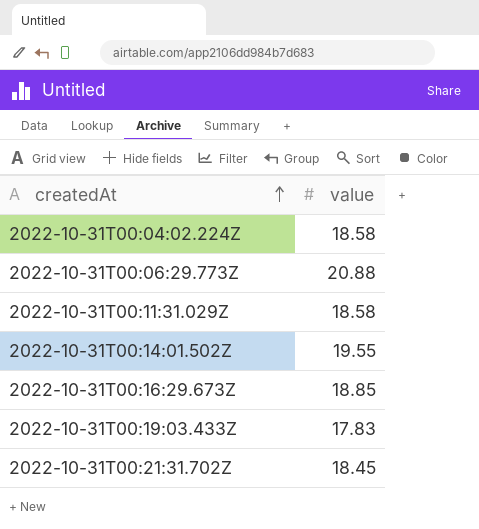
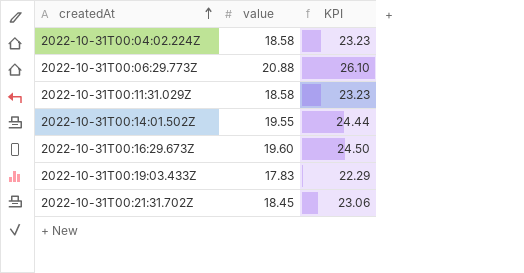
column KPI | formula: none -> [value] * 1.25
2022-10-31T00:16:29.673Z | value: 18.85 -> 19.60

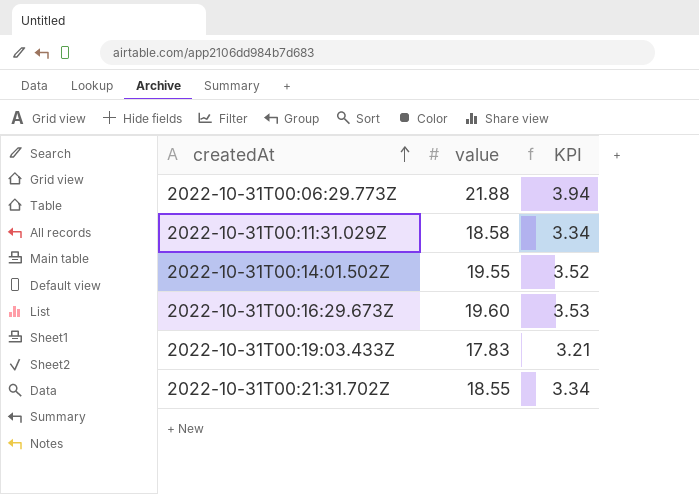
column KPI | formula: [value] * 1.25 -> [value] * 0.18
row 2022-10-31T00:04:02.224Z: 18.58 | 23.23 -> none
2022-10-31T00:06:29.773Z | value: 20.88 -> 21.88
2022-10-31T00:21:31.702Z | value: 18.45 -> 18.55

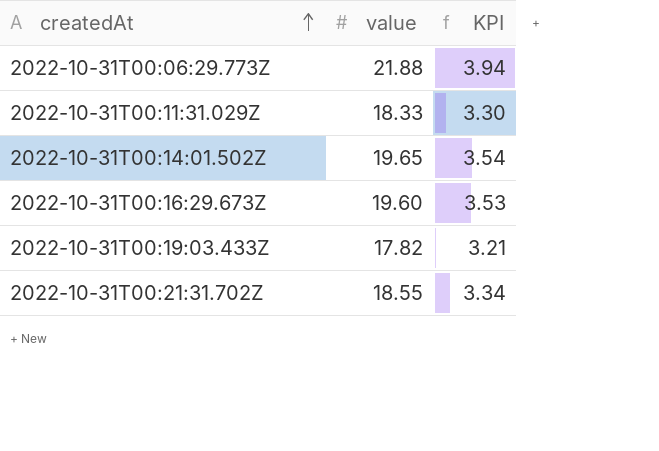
2022-10-31T00:11:31.029Z | value: 18.58 -> 18.33
2022-10-31T00:11:31.029Z | KPI: 3.34 -> 3.30
2022-10-31T00:14:01.502Z | value: 19.55 -> 19.65
2022-10-31T00:14:01.502Z | KPI: 3.52 -> 3.54
2022-10-31T00:19:03.433Z | value: 17.83 -> 17.82

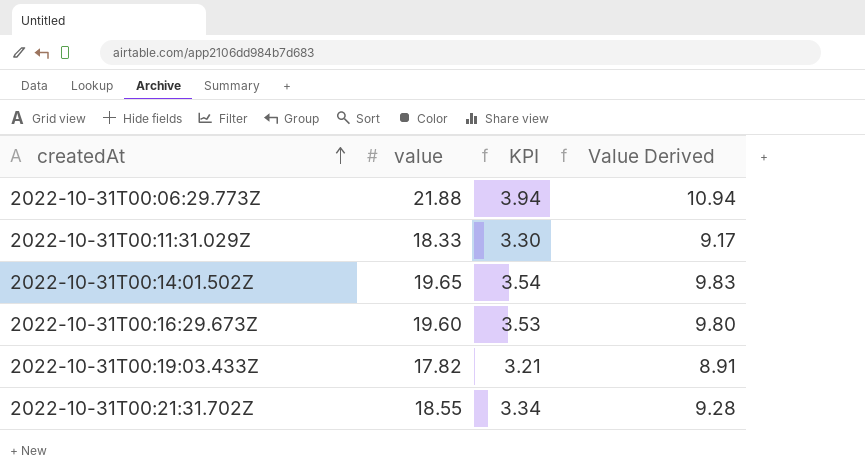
column Value Derived | formula: none -> [value] * 0.5

